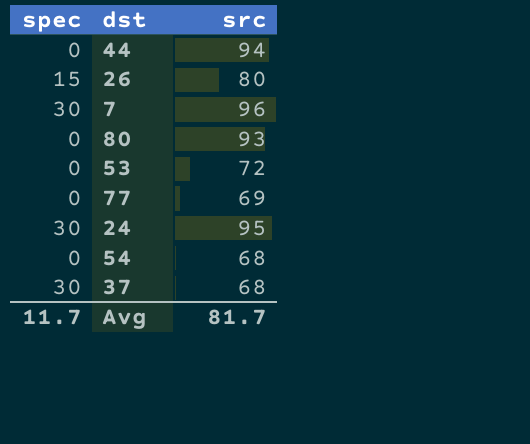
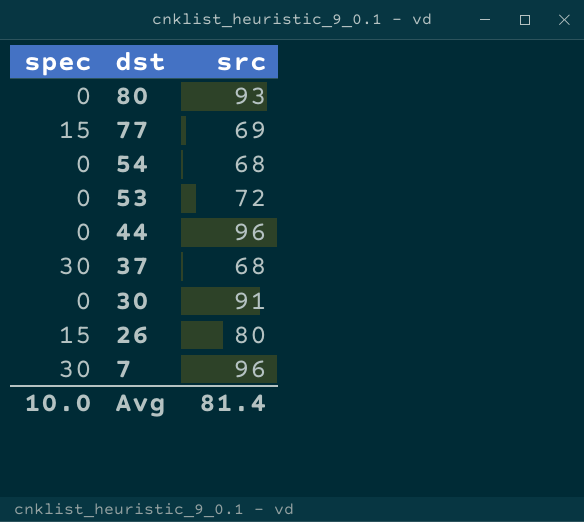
row order: none -> dst descending
row 24: 30 | 95 -> none
77 | spec: 0 -> 15
44 | src: 94 -> 96
row 30: none -> 0 | 91
Avg | spec: 11.7 -> 10.0
Avg | src: 81.7 -> 81.4

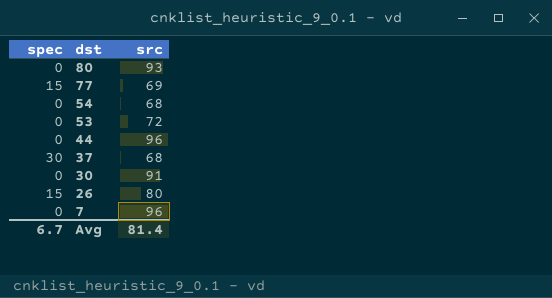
7 | spec: 30 -> 0
Avg | spec: 10.0 -> 6.7

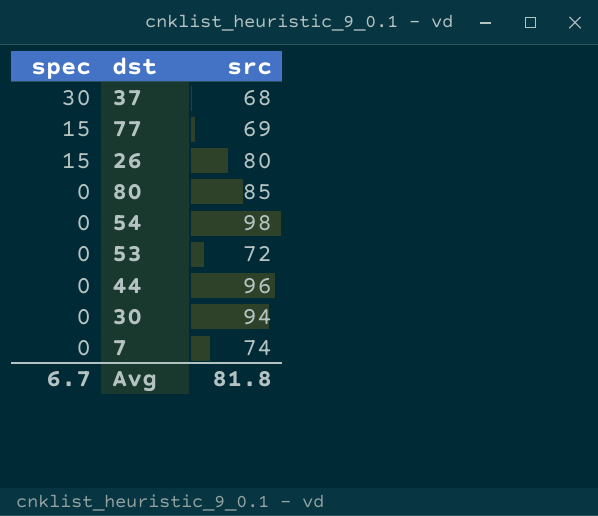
row order: dst descending -> spec descending
80 | src: 93 -> 85
54 | src: 68 -> 98
30 | src: 91 -> 94
7 | src: 96 -> 74
Avg | src: 81.4 -> 81.8

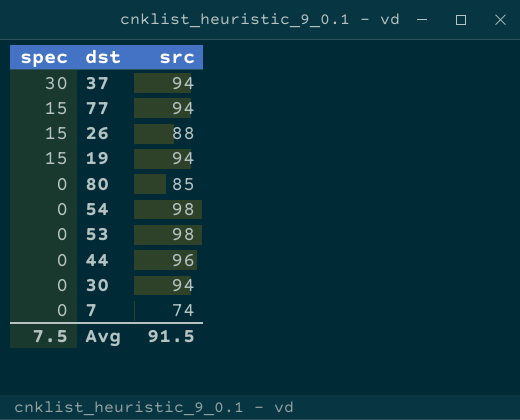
37 | src: 68 -> 94
77 | src: 69 -> 94
26 | src: 80 -> 88
row 19: none -> 15 | 94
53 | src: 72 -> 98
Avg | spec: 6.7 -> 7.5
Avg | src: 81.8 -> 91.5

